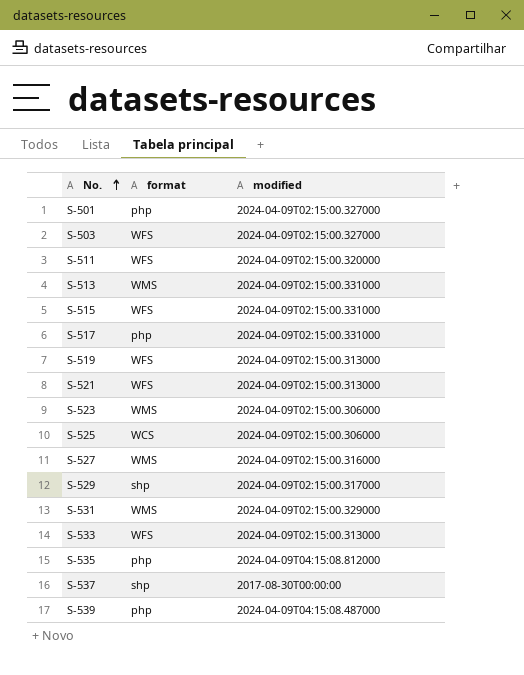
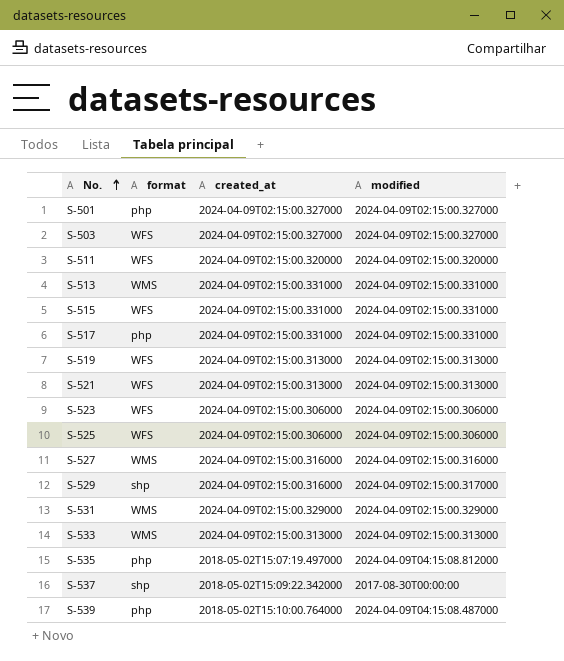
column created_at | position: none -> 3
S-523 | format: WMS -> WFS
S-525 | format: WCS -> WFS
S-533 | format: WFS -> WMS

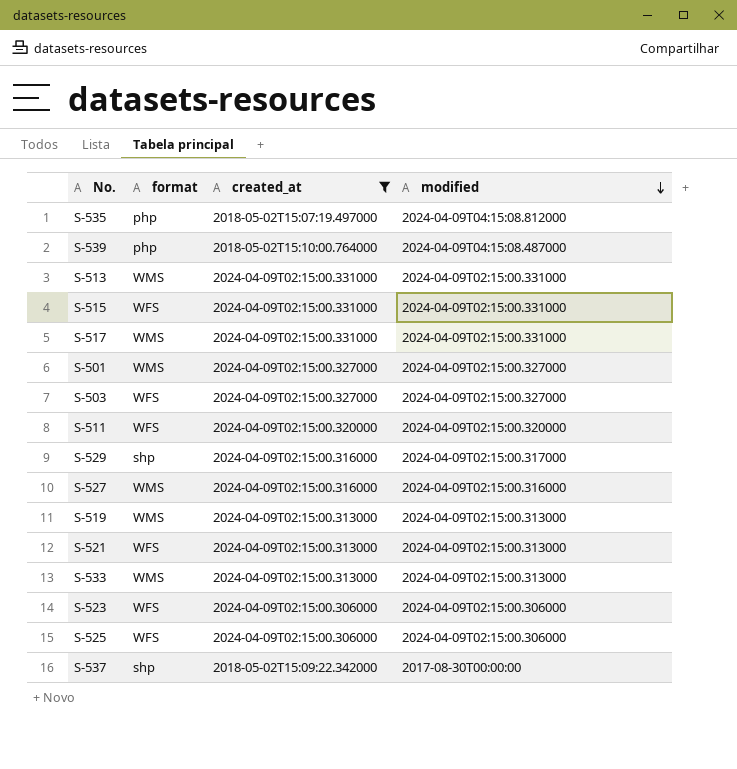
filter: none -> created_at != 2024-04-09T02:15:00.329000
row order: No. ascending -> modified descending
S-517 | format: php -> WMS
S-501 | format: php -> WMS
S-519 | format: WFS -> WMS

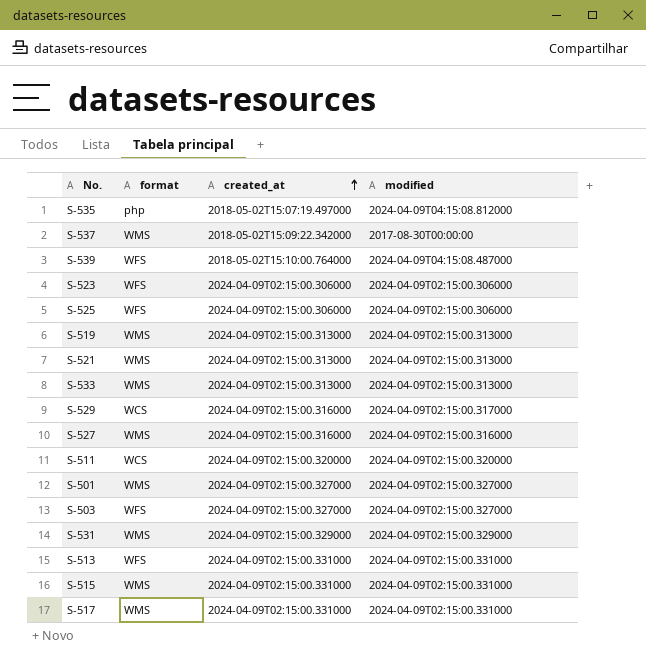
filter: created_at != 2024-04-09T02:15:00.329000 -> none
row order: modified descending -> created_at ascending
S-537 | format: shp -> WMS
S-539 | format: php -> WFS
S-521 | format: WFS -> WMS
S-529 | format: shp -> WCS
S-511 | format: WFS -> WCS
S-513 | format: WMS -> WFS
S-515 | format: WFS -> WMS

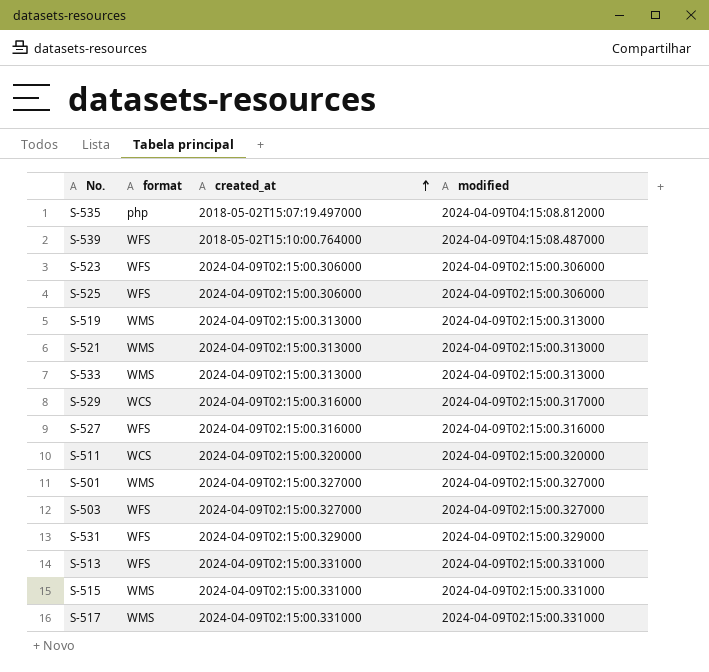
row S-537: WMS | 2018-05-02T15:09:22.342000 | 2017-08-30T00:00:00 -> none
S-527 | format: WMS -> WFS
S-531 | format: WMS -> WFS

